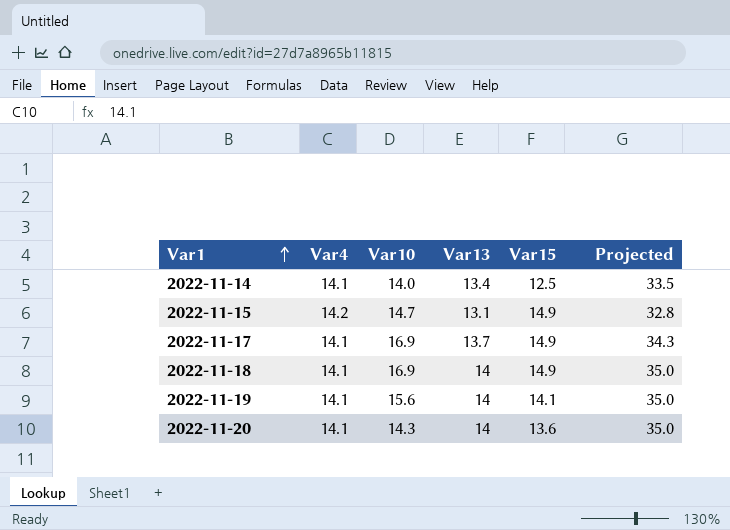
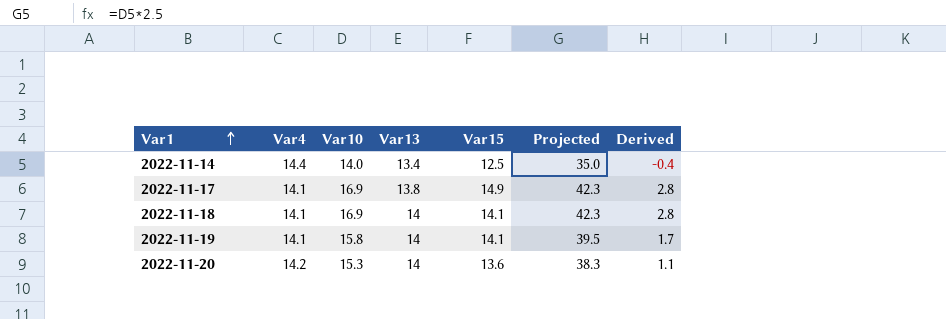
column Projected | formula: [Var13] * 2.5 -> [Var10] * 2.5
column Derived | formula: none -> [Var10] - [Var4]
row 2022-11-15: 14.2 | 14.7 | 13.1 | 14.9 | 32.8 -> none
2022-11-14 | Var4: 14.1 -> 14.4
2022-11-17 | Var13: 13.7 -> 13.8
2022-11-18 | Var15: 14.9 -> 14.1
2022-11-19 | Var10: 15.6 -> 15.8
2022-11-20 | Var4: 14.1 -> 14.2
2022-11-20 | Var10: 14.3 -> 15.3

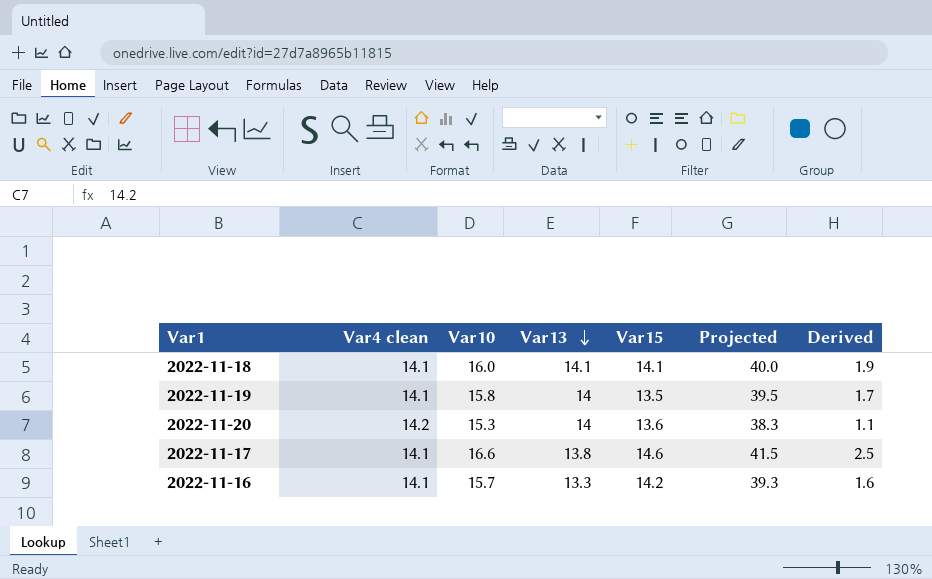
row order: Var1 ascending -> Var13 descending
column name: Var4 -> Var4 clean
row 2022-11-14: 14.4 | 14.0 | 13.4 | 12.5 | 35.0 | -0.4 -> none
2022-11-18 | Var10: 16.9 -> 16.0
2022-11-18 | Var13: 14 -> 14.1
2022-11-18 | Projected: 42.3 -> 40.0
2022-11-18 | Derived: 2.8 -> 1.9
2022-11-19 | Var15: 14.1 -> 13.5
2022-11-17 | Var10: 16.9 -> 16.6
2022-11-17 | Var15: 14.9 -> 14.6
2022-11-17 | Projected: 42.3 -> 41.5
2022-11-17 | Derived: 2.8 -> 2.5
row 2022-11-16: none -> 14.1 | 15.7 | 13.3 | 14.2 | 39.3 | 1.6

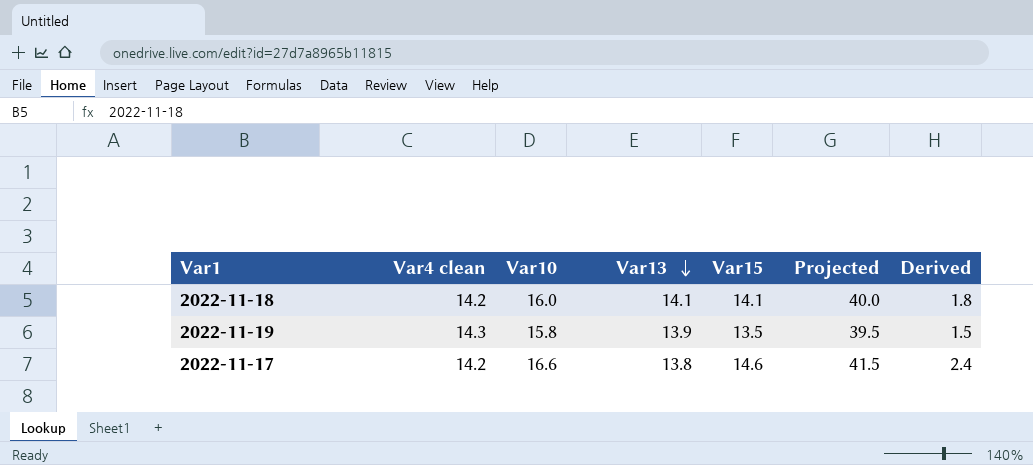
row 2022-11-20: 14.2 | 15.3 | 14 | 13.6 | 38.3 | 1.1 -> none
row 2022-11-16: 14.1 | 15.7 | 13.3 | 14.2 | 39.3 | 1.6 -> none
2022-11-18 | Var4 clean: 14.1 -> 14.2
2022-11-18 | Derived: 1.9 -> 1.8
2022-11-19 | Var4 clean: 14.1 -> 14.3
2022-11-19 | Var13: 14 -> 13.9
2022-11-19 | Derived: 1.7 -> 1.5
2022-11-17 | Var4 clean: 14.1 -> 14.2
2022-11-17 | Derived: 2.5 -> 2.4

